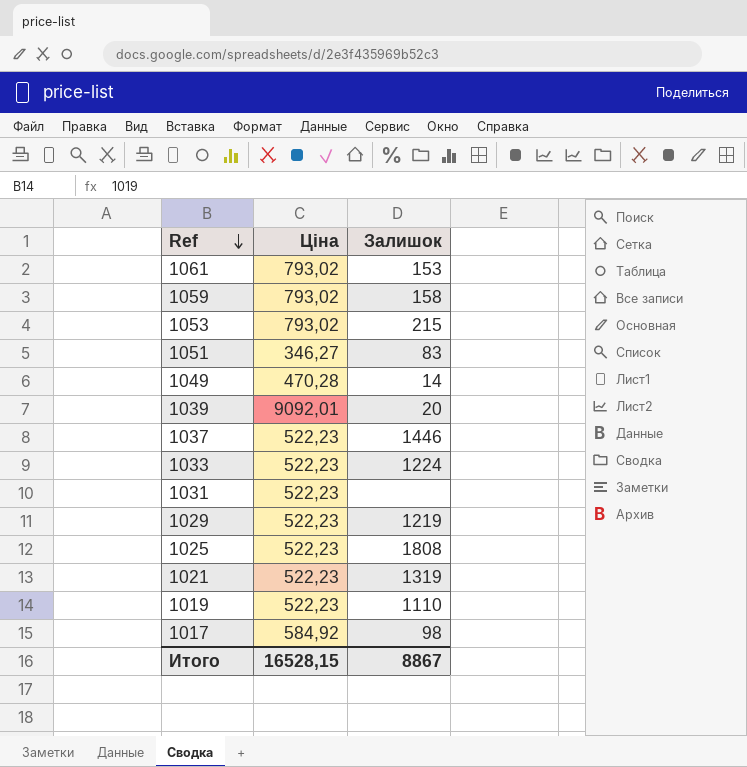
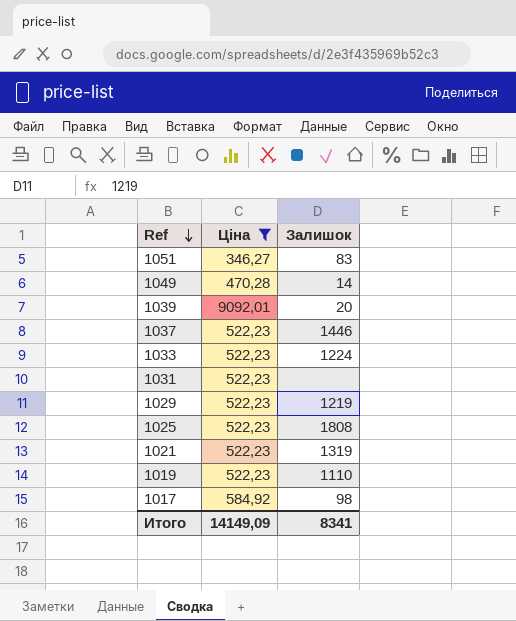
filter: none -> Ціна != 793,02
Итого | Ціна: 16528,15 -> 14149,09
Итого | Залишок: 8867 -> 8341

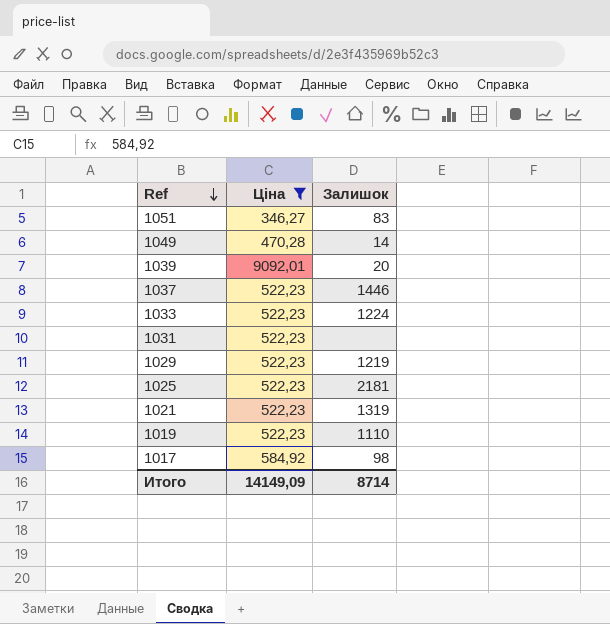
1025 | Залишок: 1808 -> 2181
Итого | Залишок: 8341 -> 8714

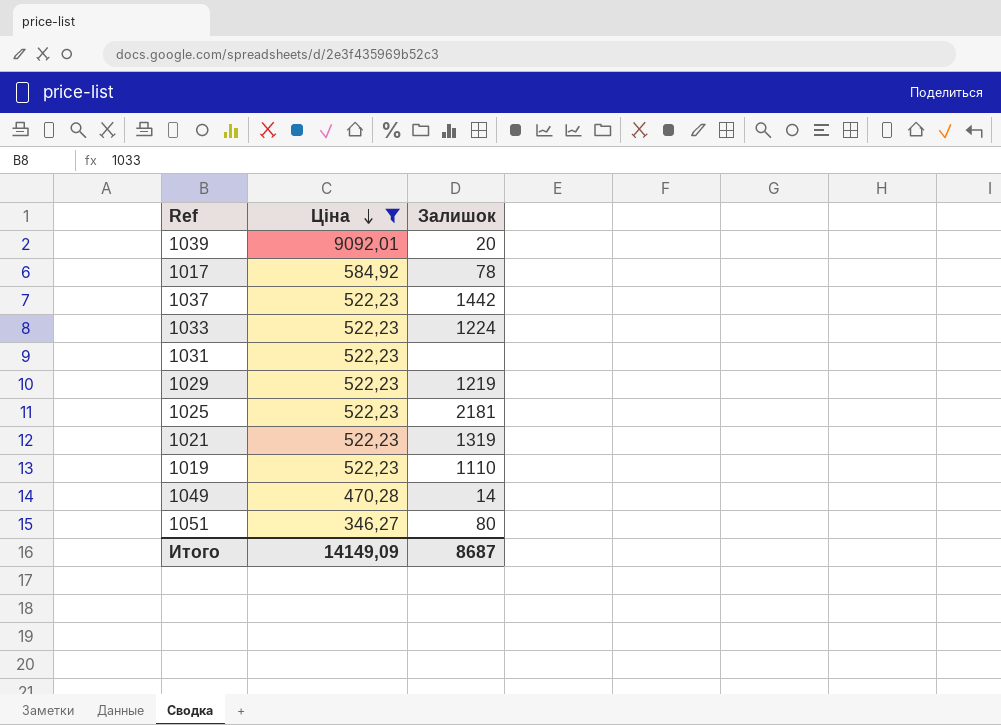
row order: Ref descending -> Ціна descending
1017 | Залишок: 98 -> 78
1037 | Залишок: 1446 -> 1442
1051 | Залишок: 83 -> 80
Итого | Залишок: 8714 -> 8687

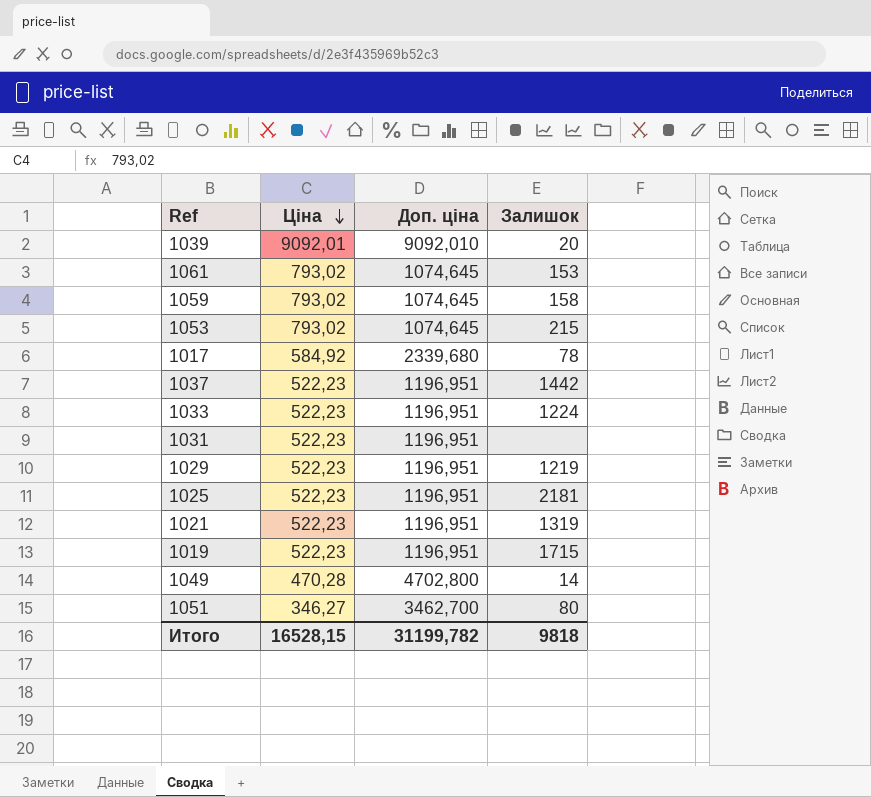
filter: Ціна != 793,02 -> none
column Доп. ціна | position: none -> 3
1019 | Залишок: 1110 -> 1715
Итого | Ціна: 14149,09 -> 16528,15
Итого | Залишок: 8687 -> 9818

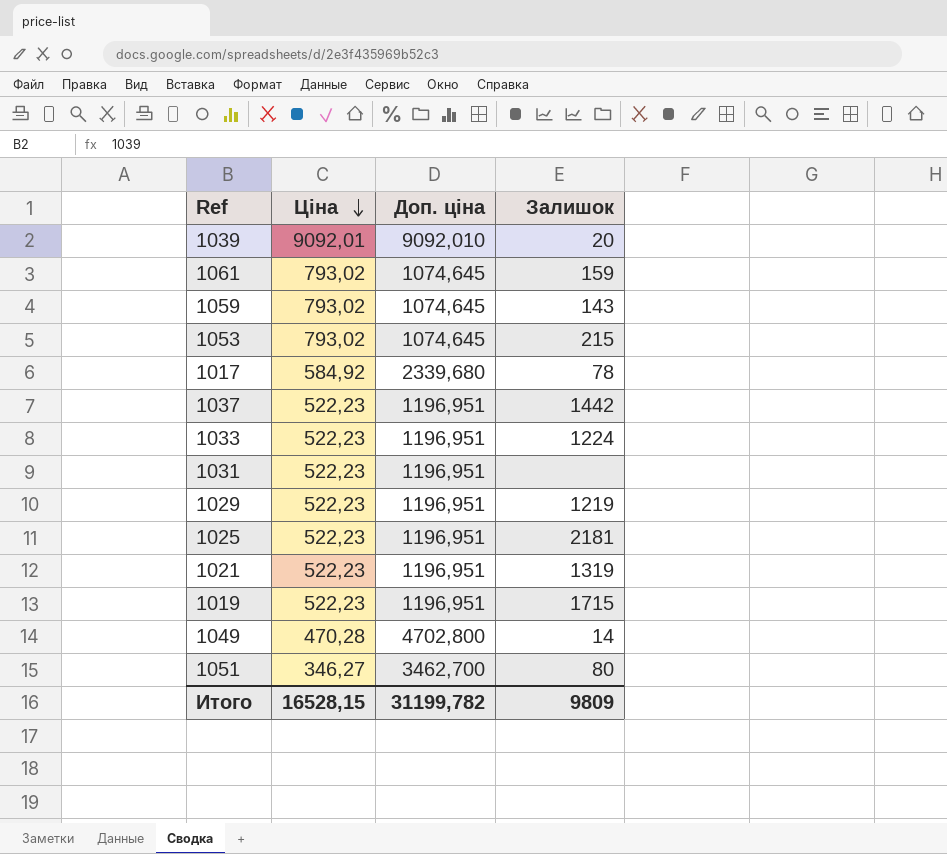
1061 | Залишок: 153 -> 159
1059 | Залишок: 158 -> 143
Итого | Залишок: 9818 -> 9809

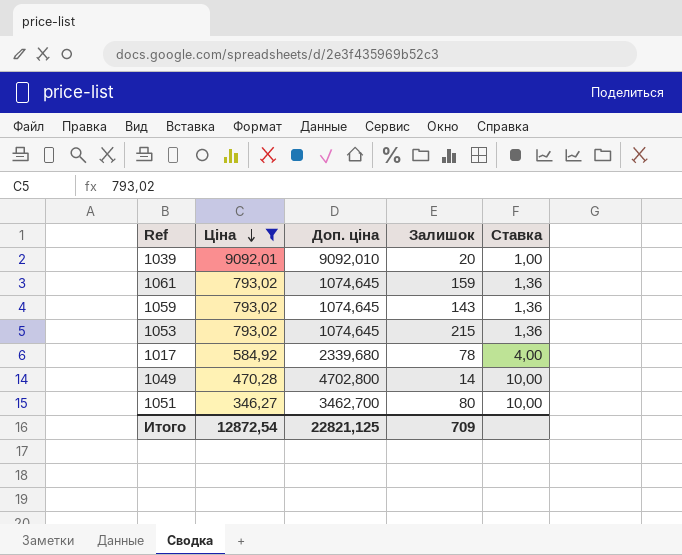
filter: none -> Ціна != 522,23
column Ставка | formula: none -> [Доп. ціна] / [Ціна]
Итого | Ціна: 16528,15 -> 12872,54
Итого | Доп. ціна: 31199,782 -> 22821,125
Итого | Залишок: 9809 -> 709

